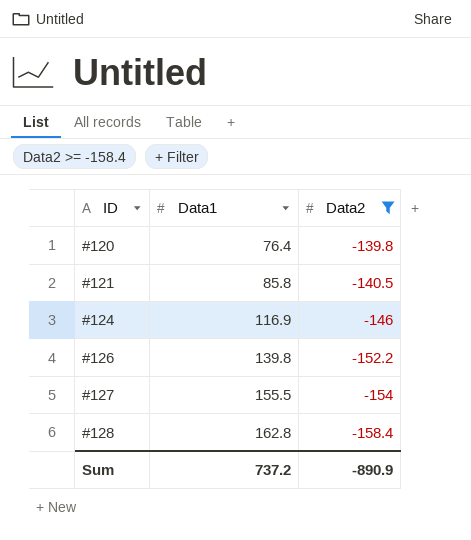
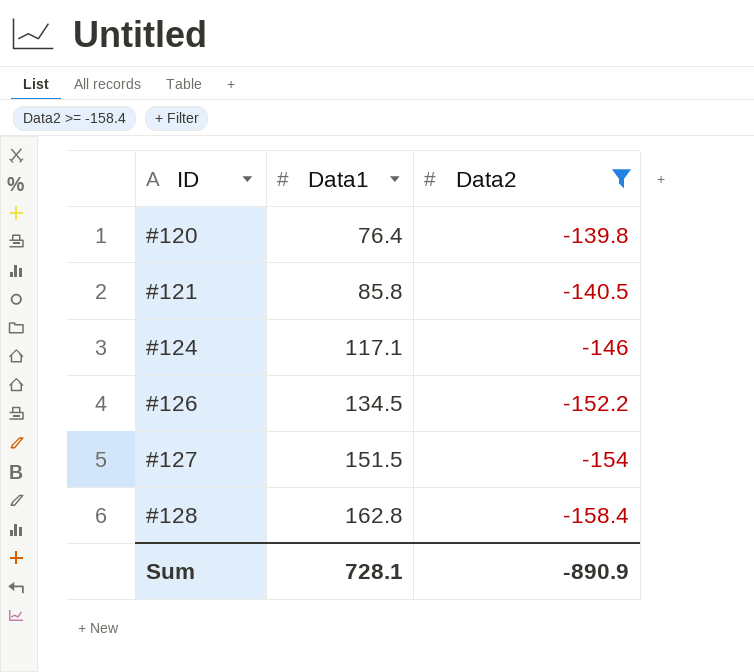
#124 | Data1: 116.9 -> 117.1
#126 | Data1: 139.8 -> 134.5
#127 | Data1: 155.5 -> 151.5
Sum | Data1: 737.2 -> 728.1

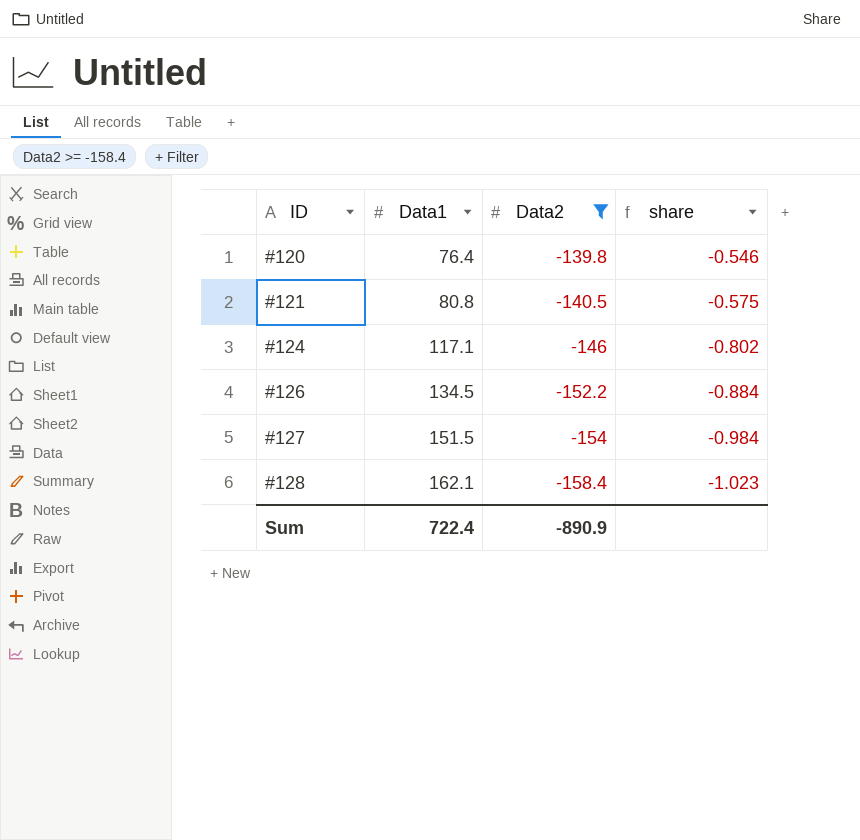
column share | formula: none -> [Data1] / [Data2]
#121 | Data1: 85.8 -> 80.8
#128 | Data1: 162.8 -> 162.1
Sum | Data1: 728.1 -> 722.4

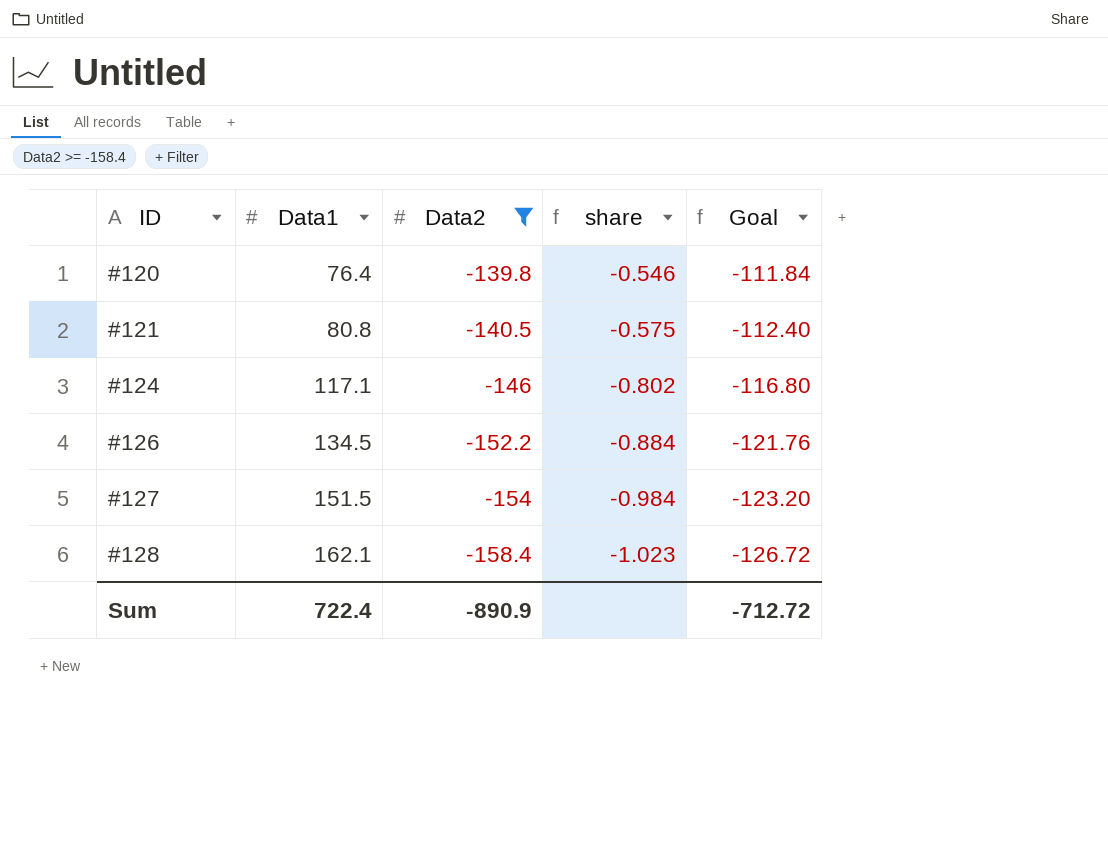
column Goal | formula: none -> [Data2] * 0.8

